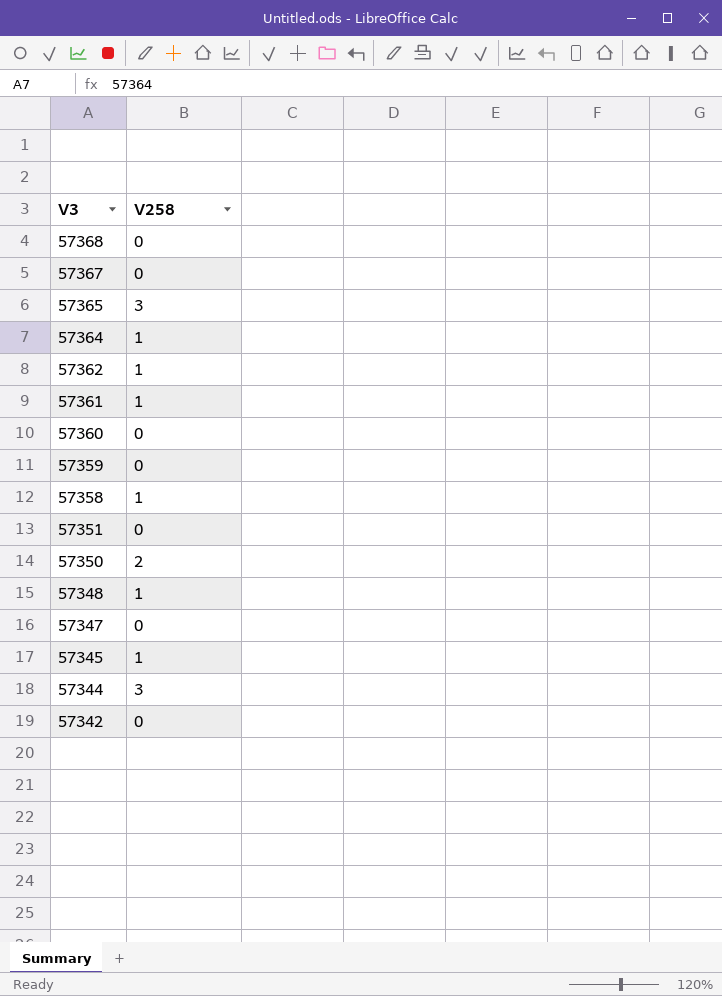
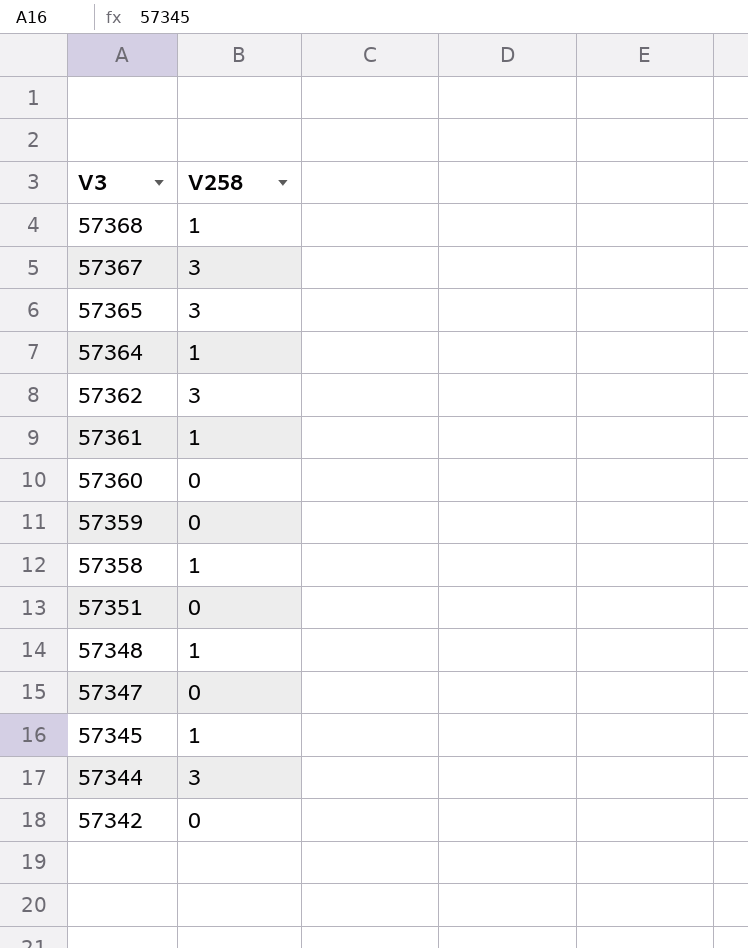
row 57350: 2 -> none
57368 | V258: 0 -> 1
57367 | V258: 0 -> 3
57362 | V258: 1 -> 3

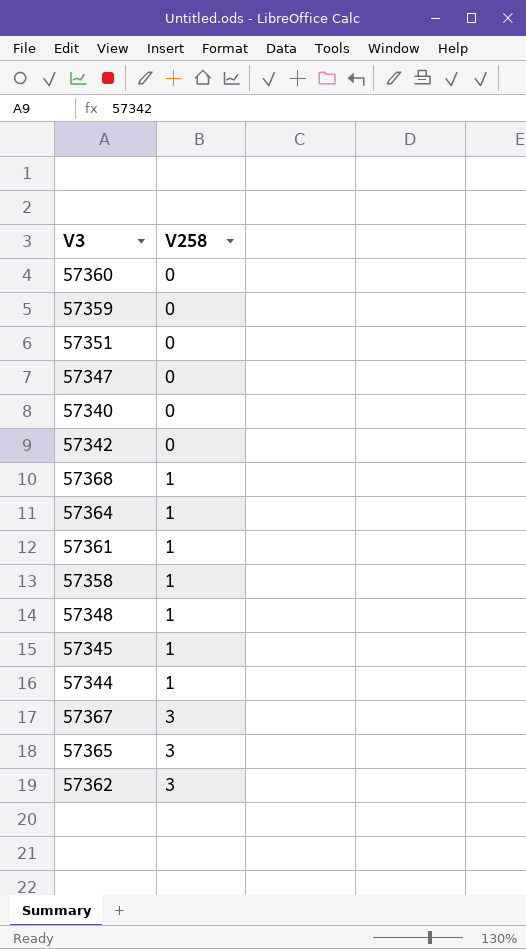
row order: V3 descending -> V258 ascending
row 57340: none -> 0
57344 | V258: 3 -> 1

